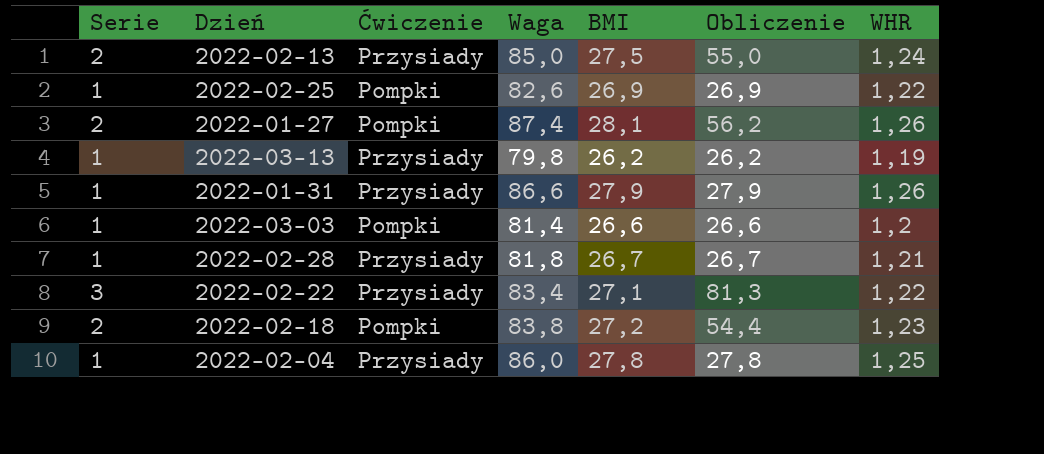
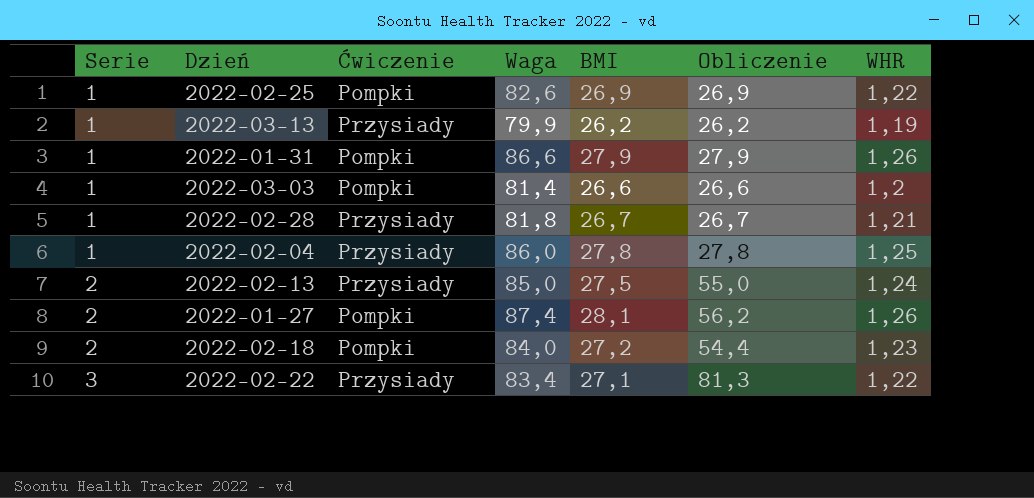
row order: none -> Serie ascending
2022-03-13 | Waga: 79,8 -> 79,9
2022-01-31 | Ćwiczenie: Przysiady -> Pompki
2022-02-18 | Waga: 83,8 -> 84,0

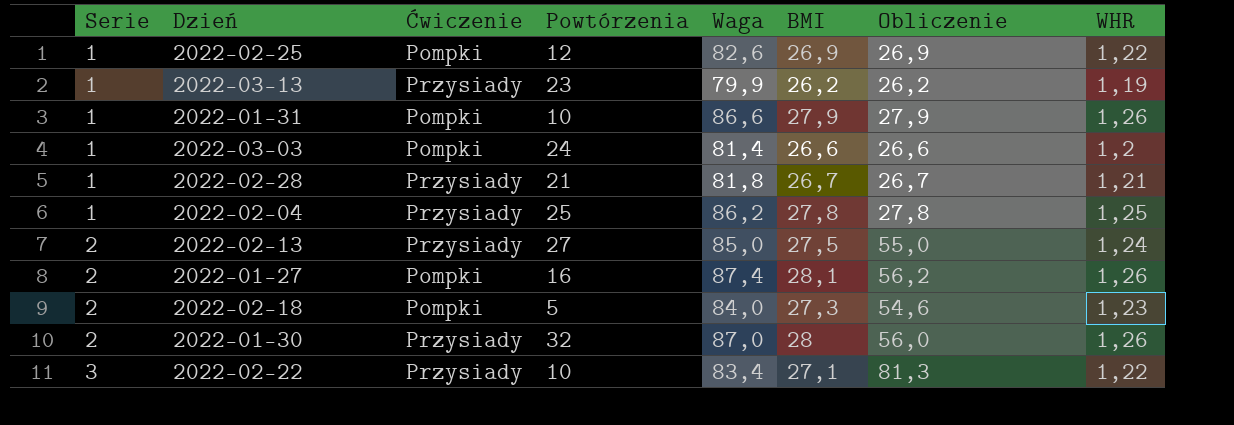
column Powtórzenia | position: none -> 4
2022-02-04 | Waga: 86,0 -> 86,2
2022-02-18 | BMI: 27,2 -> 27,3
2022-02-18 | Obliczenie: 54,4 -> 54,6
row 2022-01-30: none -> 2 | Przysiady | 32 | 87,0 | 28 | 56,0 | 1,26

